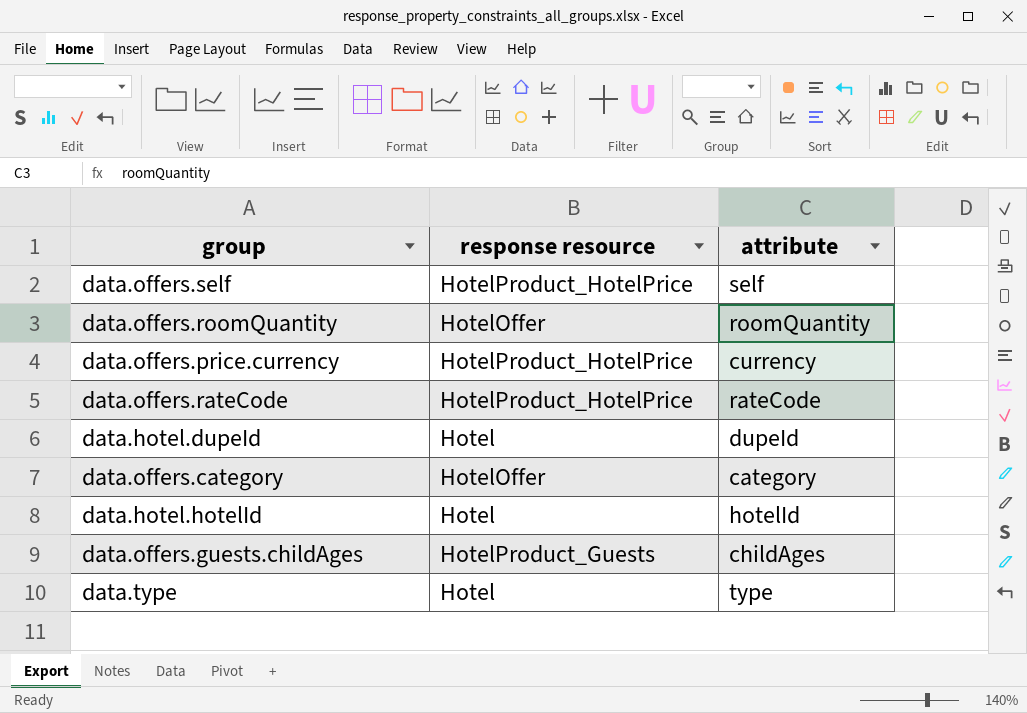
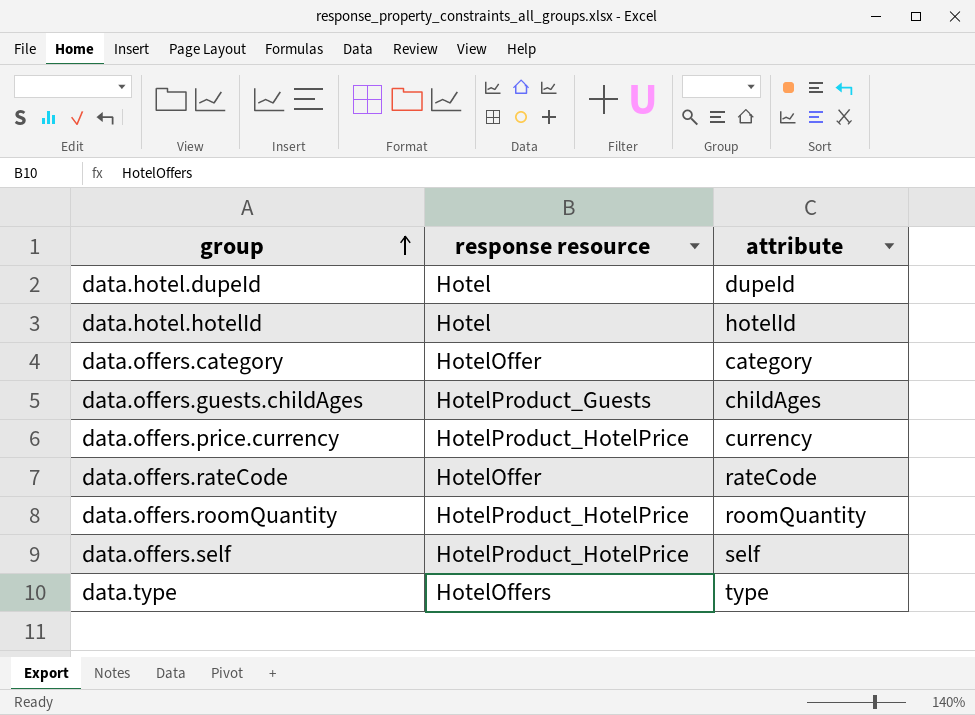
row order: none -> group ascending
data.offers.rateCode | response resource: HotelProduct_HotelPrice -> HotelOffer
data.offers.roomQuantity | response resource: HotelOffer -> HotelProduct_HotelPrice
data.type | response resource: Hotel -> HotelOffers

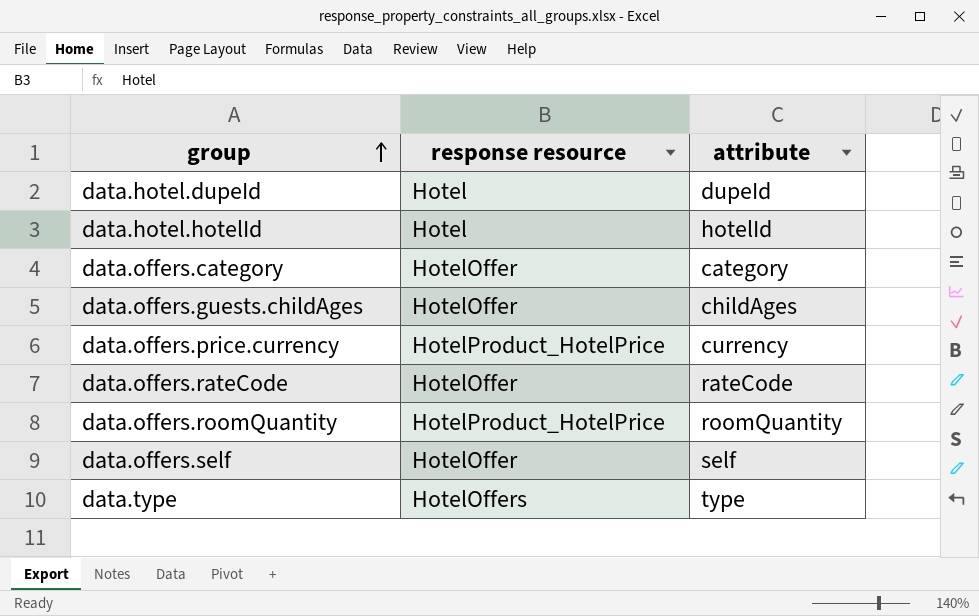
data.offers.guests.childAges | response resource: HotelProduct_Guests -> HotelOffer
data.offers.self | response resource: HotelProduct_HotelPrice -> HotelOffer

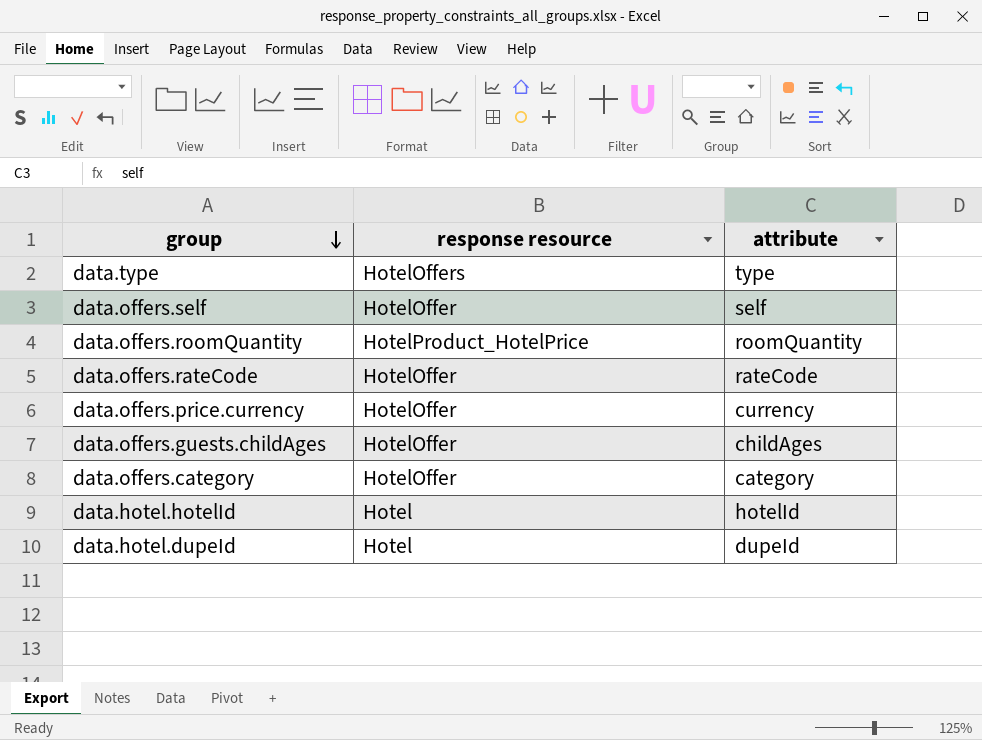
row order: group ascending -> group descending
data.offers.price.currency | response resource: HotelProduct_HotelPrice -> HotelOffer

